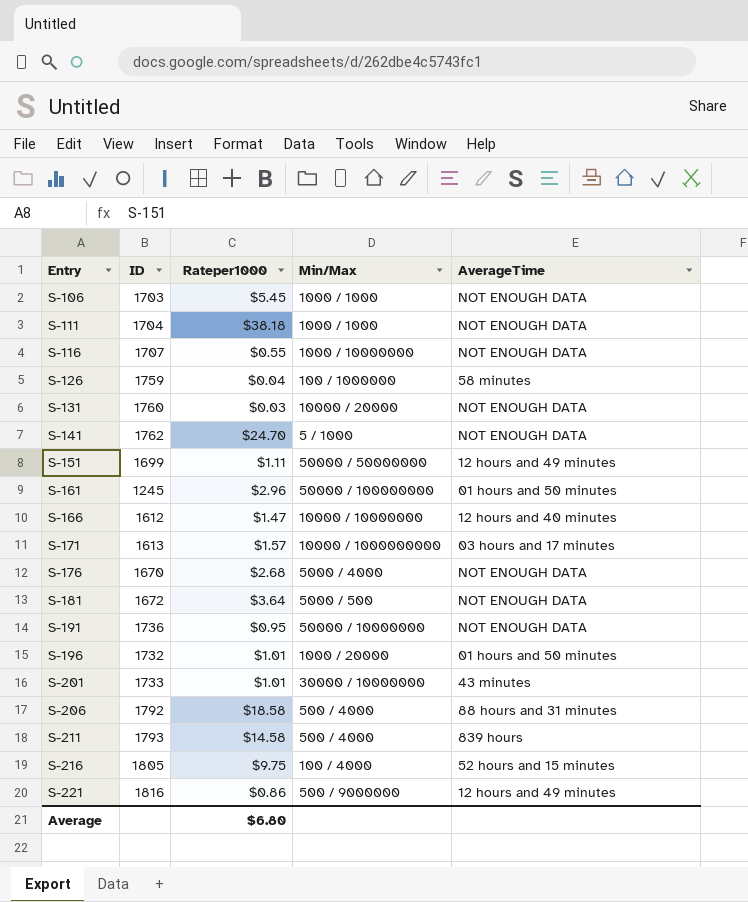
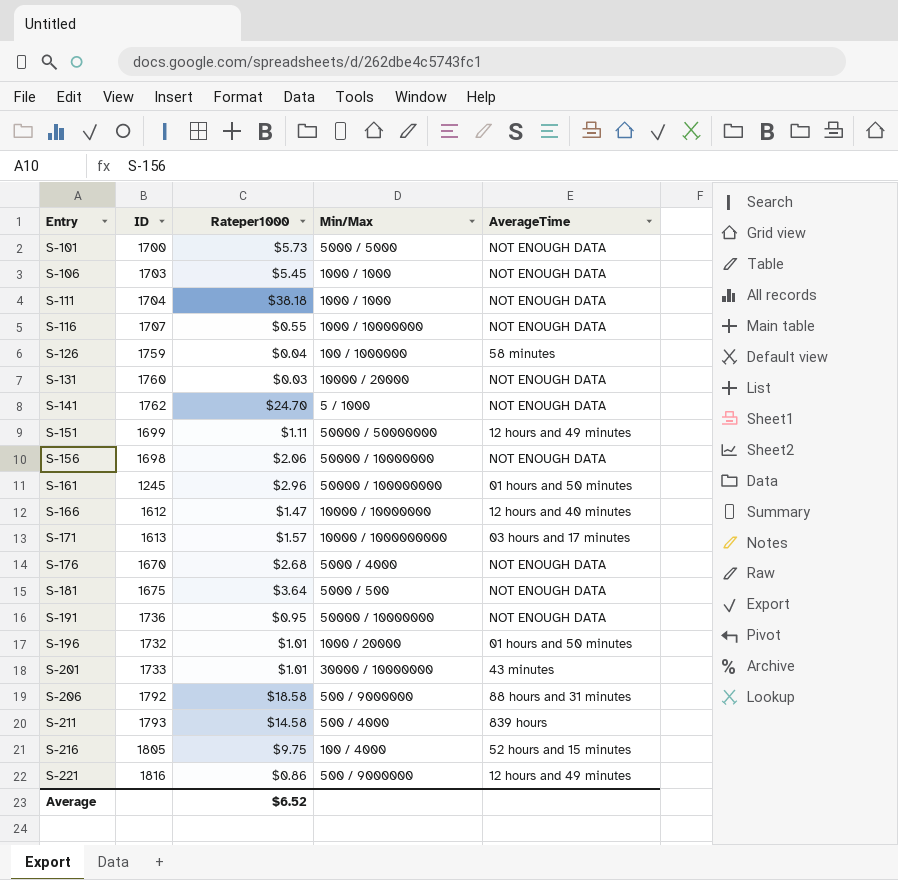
row S-101: none -> 1700 | $5.73 | 5000 / 5000 | NOT ENOUGH DATA
row S-156: none -> 1698 | $2.06 | 50000 / 10000000 | NOT ENOUGH DATA
S-181 | ID: 1672 -> 1675
S-206 | Min/Max: 500 / 4000 -> 500 / 9000000
Average | Rateper1000: $6.80 -> $6.52

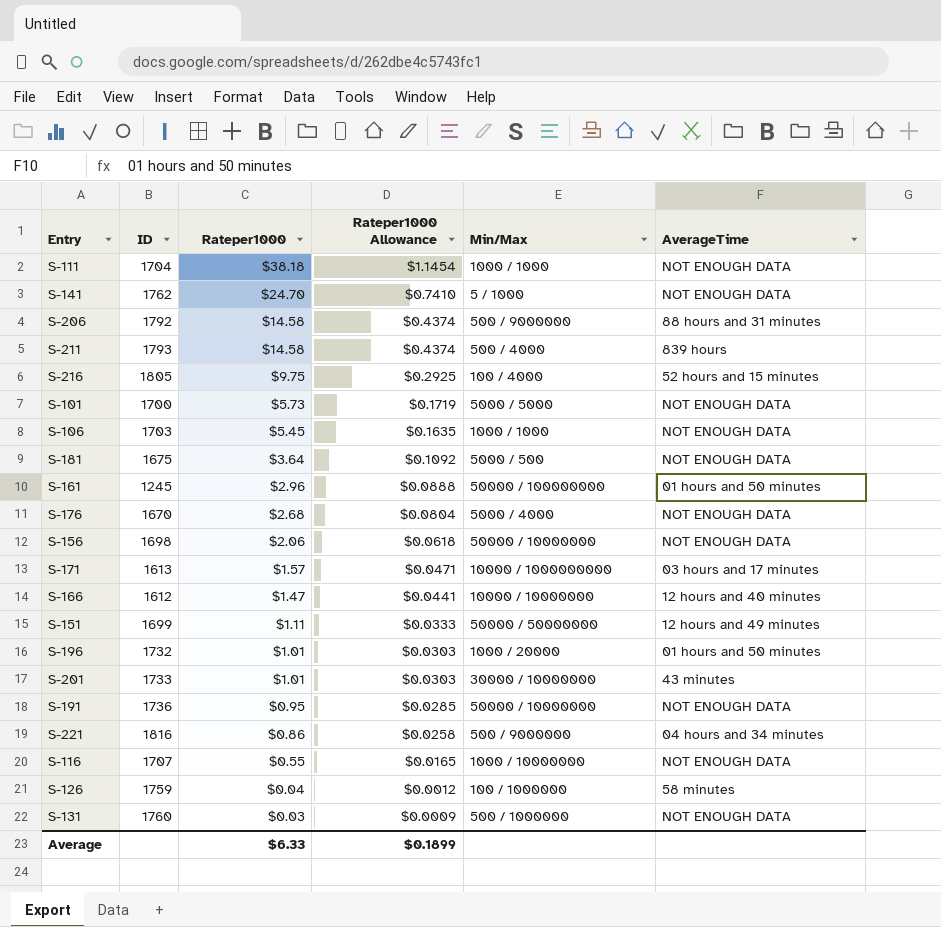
row order: Entry ascending -> Rateper1000 descending
column Rateper1000 Allowance | formula: none -> [Rateper1000] * 0.03
S-206 | Rateper1000: $18.58 -> $14.58
S-221 | AverageTime: 12 hours and 49 minutes -> 04 hours and 34 minutes
S-131 | Min/Max: 10000 / 20000 -> 500 / 1000000
Average | Rateper1000: $6.52 -> $6.33

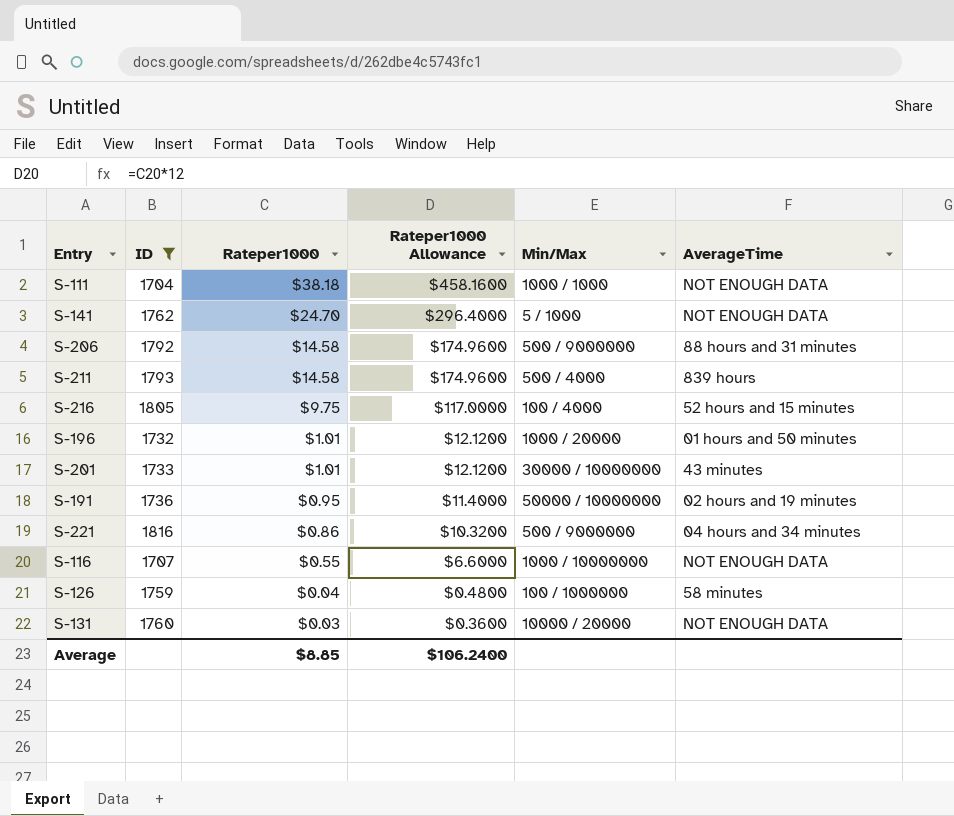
filter: none -> ID >= 1704
column Rateper1000 Allowance | formula: [Rateper1000] * 0.03 -> [Rateper1000] * 12
S-191 | AverageTime: NOT ENOUGH DATA -> 02 hours and 19 minutes
S-131 | Min/Max: 500 / 1000000 -> 10000 / 20000
Average | Rateper1000: $6.33 -> $8.85
Average | Rateper1000 Allowance: $0.1899 -> $106.2400

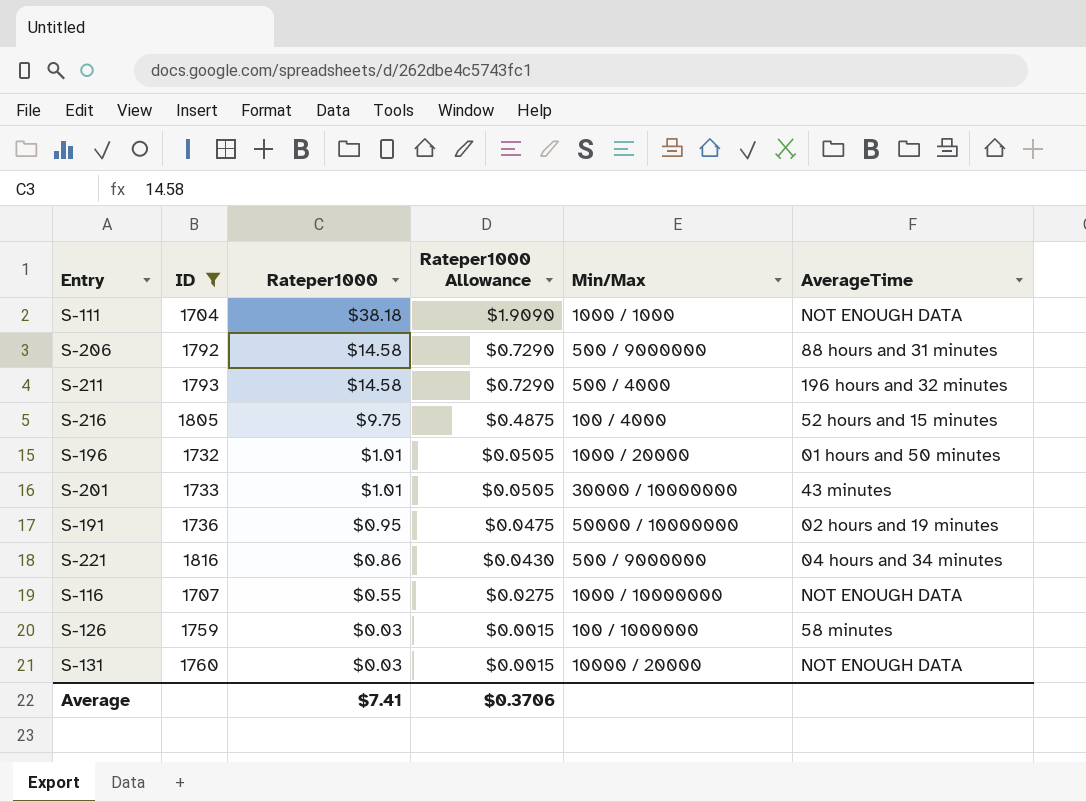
column Rateper1000 Allowance | formula: [Rateper1000] * 12 -> [Rateper1000] * 0.05
row S-141: 1762 | $24.70 | $296.4000 | 5 / 1000 | NOT ENOUGH DATA -> none
S-211 | AverageTime: 839 hours -> 196 hours and 32 minutes
S-126 | Rateper1000: $0.04 -> $0.03
Average | Rateper1000: $8.85 -> $7.41
Average | Rateper1000 Allowance: $106.2400 -> $0.3706

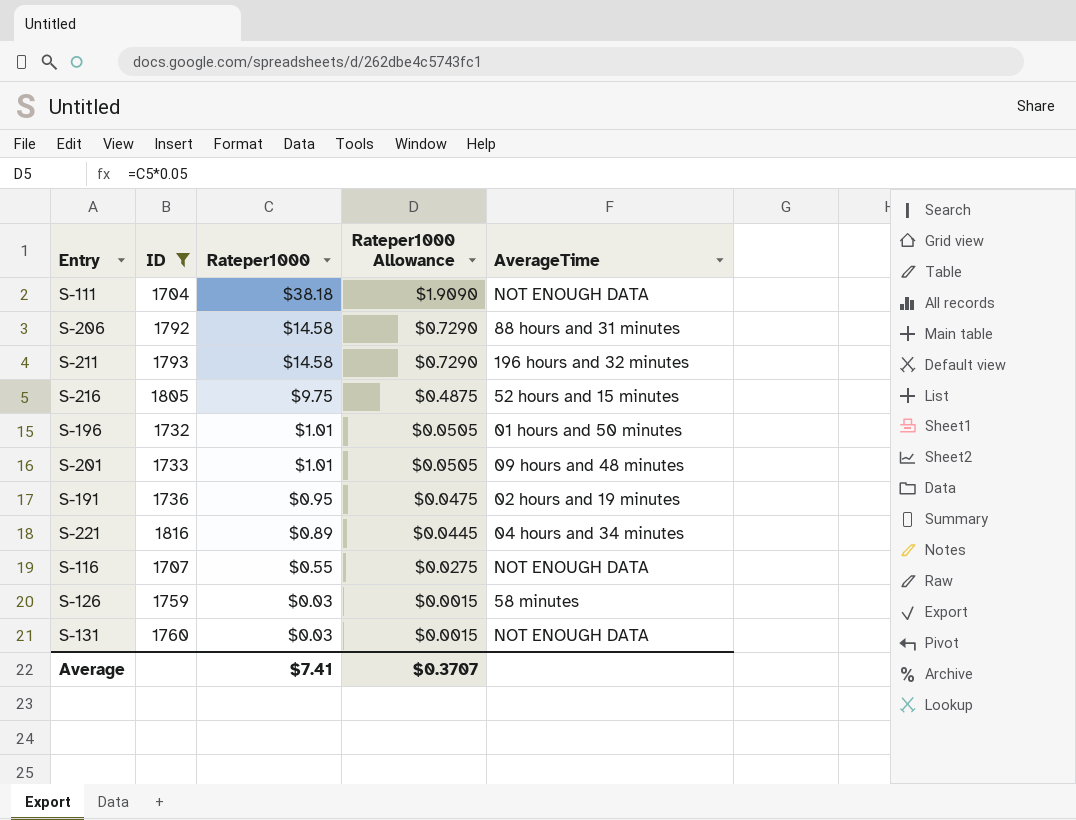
column Min/Max | position: 5 -> none
S-201 | AverageTime: 43 minutes -> 09 hours and 48 minutes
S-221 | Rateper1000: $0.86 -> $0.89
S-221 | Rateper1000 Allowance: $0.0430 -> $0.0445
Average | Rateper1000 Allowance: $0.3706 -> $0.3707

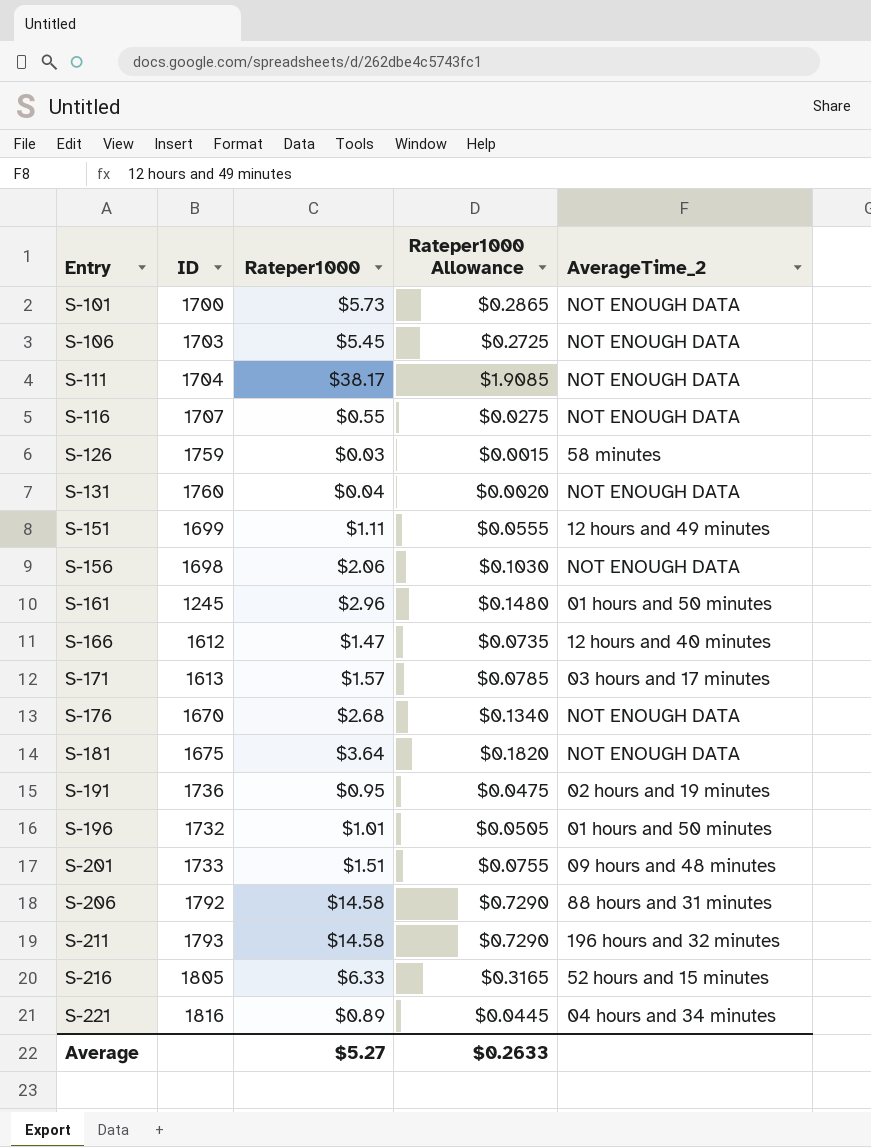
filter: ID >= 1704 -> none
row order: Rateper1000 descending -> Entry ascending
column name: AverageTime -> AverageTime_2
S-111 | Rateper1000: $38.18 -> $38.17
S-111 | Rateper1000 Allowance: $1.9090 -> $1.9085
S-131 | Rateper1000: $0.03 -> $0.04
S-131 | Rateper1000 Allowance: $0.0015 -> $0.0020
S-201 | Rateper1000: $1.01 -> $1.51
S-201 | Rateper1000 Allowance: $0.0505 -> $0.0755
S-216 | Rateper1000: $9.75 -> $6.33
S-216 | Rateper1000 Allowance: $0.4875 -> $0.3165
Average | Rateper1000: $7.41 -> $5.27
Average | Rateper1000 Allowance: $0.3707 -> $0.2633

